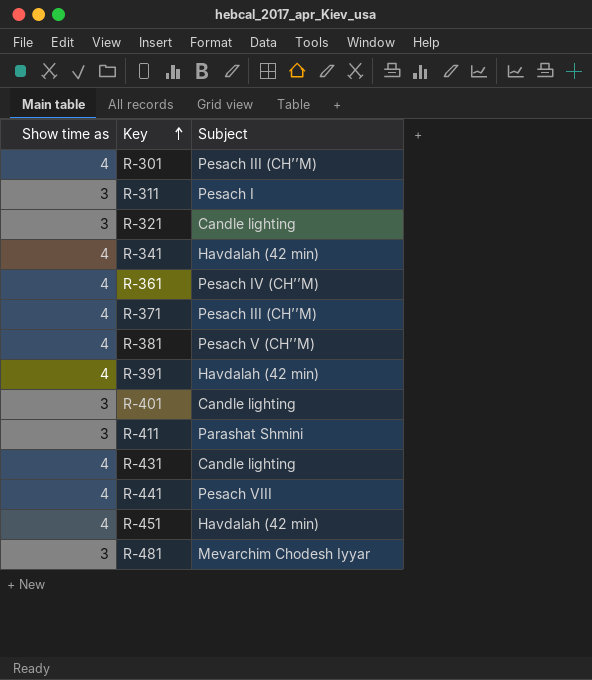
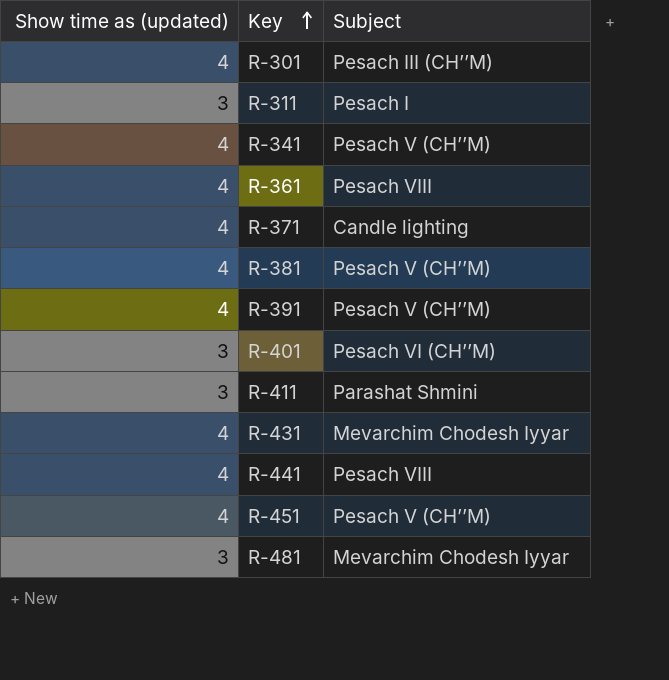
column name: Show time as -> Show time as (updated)
row R-321: 3 | Candle lighting -> none
R-341 | Subject: Havdalah (42 min) -> Pesach V (CH’’M)
R-361 | Subject: Pesach IV (CH’’M) -> Pesach VIII
R-371 | Subject: Pesach III (CH’’M) -> Candle lighting
R-391 | Subject: Havdalah (42 min) -> Pesach V (CH’’M)
R-401 | Subject: Candle lighting -> Pesach VI (CH’’M)
R-431 | Subject: Candle lighting -> Mevarchim Chodesh Iyyar
R-451 | Subject: Havdalah (42 min) -> Pesach V (CH’’M)

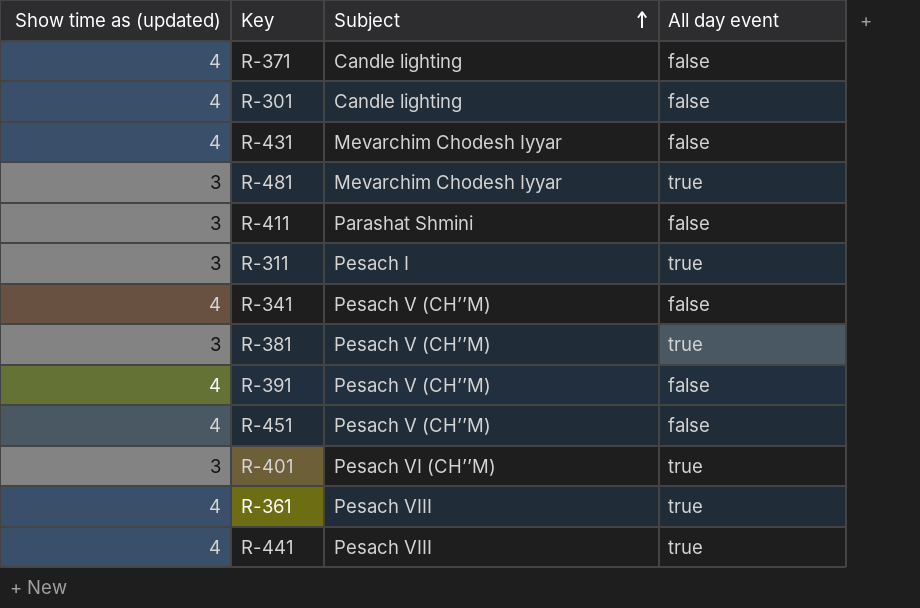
row order: Key ascending -> Subject ascending
column All day event | position: none -> 4
R-301 | Subject: Pesach III (CH’’M) -> Candle lighting
R-381 | Show time as (updated): 4 -> 3

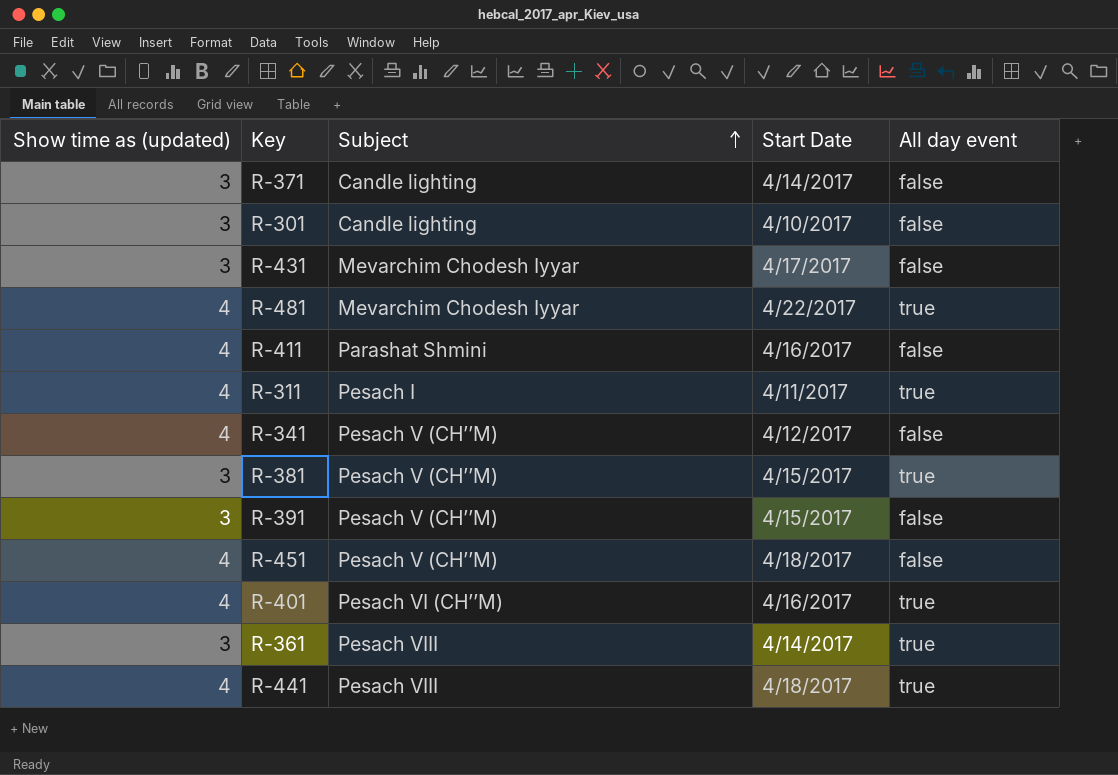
column Start Date | position: none -> 4
R-371 | Show time as (updated): 4 -> 3
R-301 | Show time as (updated): 4 -> 3
R-431 | Show time as (updated): 4 -> 3
R-481 | Show time as (updated): 3 -> 4
R-411 | Show time as (updated): 3 -> 4
R-311 | Show time as (updated): 3 -> 4
R-391 | Show time as (updated): 4 -> 3
R-401 | Show time as (updated): 3 -> 4
R-361 | Show time as (updated): 4 -> 3

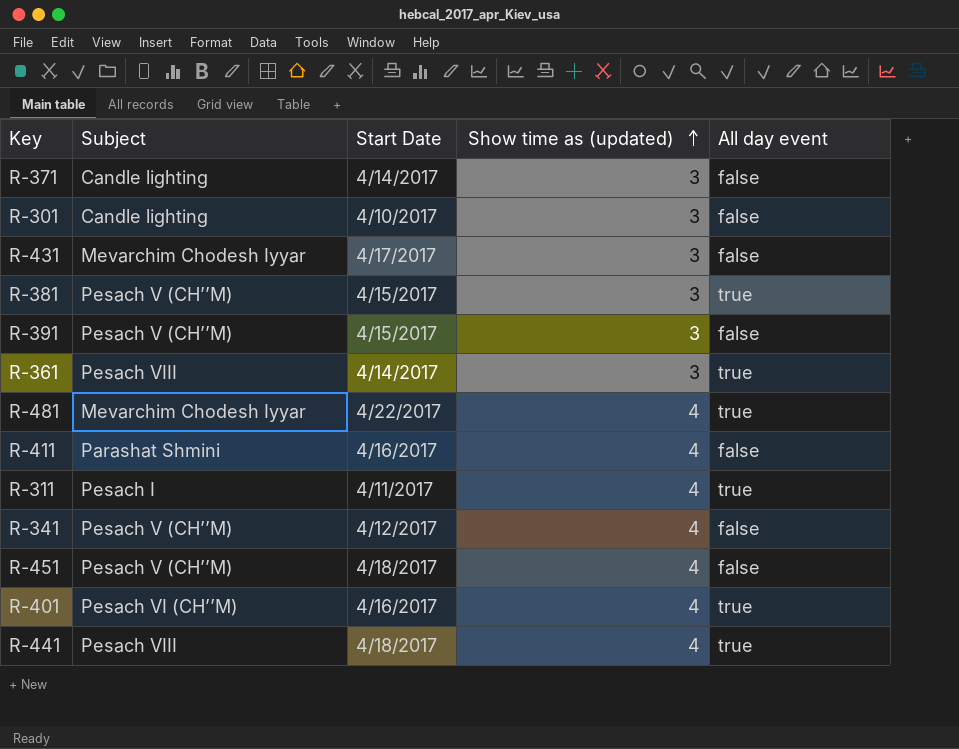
row order: Subject ascending -> Show time as (updated) ascending
column Show time as (updated) | position: 1 -> 4

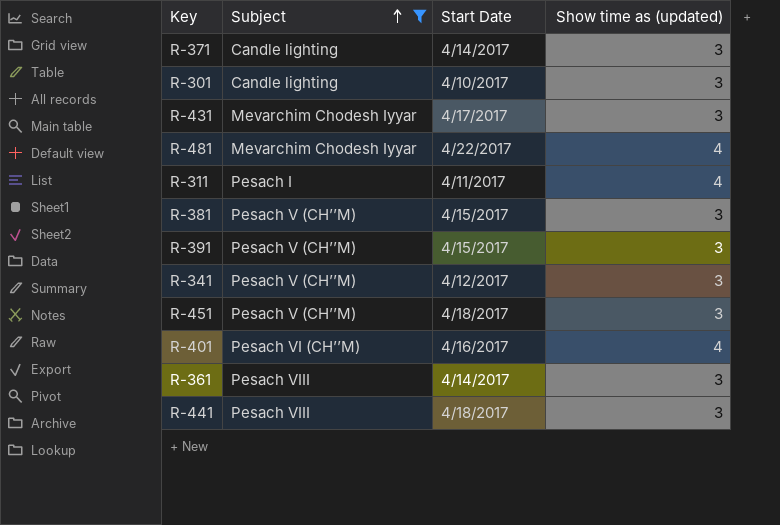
filter: none -> Subject != Parashat Shmini
row order: Show time as (updated) ascending -> Subject ascending
column All day event | position: 5 -> none
R-341 | Show time as (updated): 4 -> 3
R-451 | Show time as (updated): 4 -> 3
R-441 | Show time as (updated): 4 -> 3

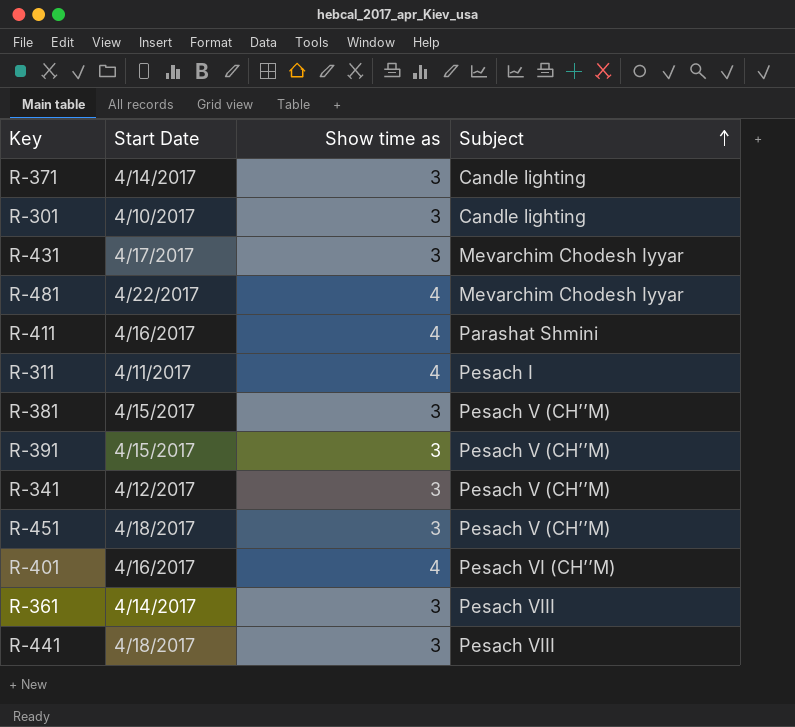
filter: Subject != Parashat Shmini -> none
column name: Show time as (updated) -> Show time as
column Subject | position: 2 -> 4

